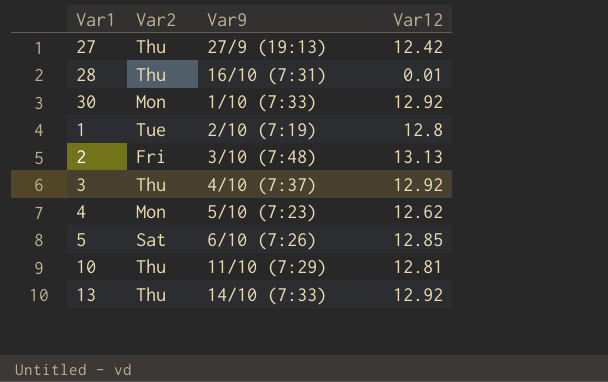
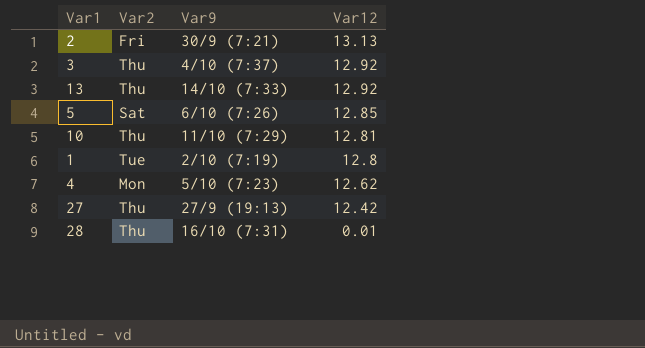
row order: none -> Var12 descending
row 30: Mon | 1/10 (7:33) | 12.92 -> none
2 | Var9: 3/10 (7:48) -> 30/9 (7:21)

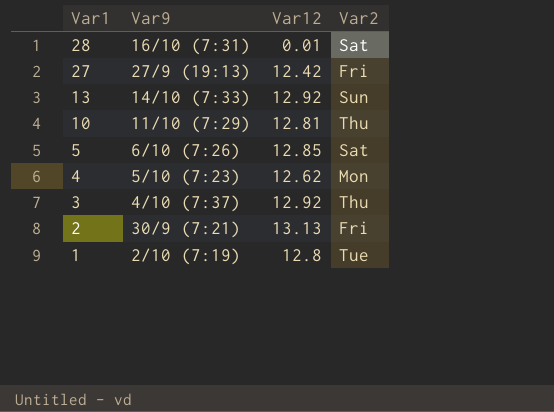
row order: Var12 descending -> Var1 descending
column Var2 | position: 2 -> 4
28 | Var2: Thu -> Sat
27 | Var2: Thu -> Fri
13 | Var2: Thu -> Sun

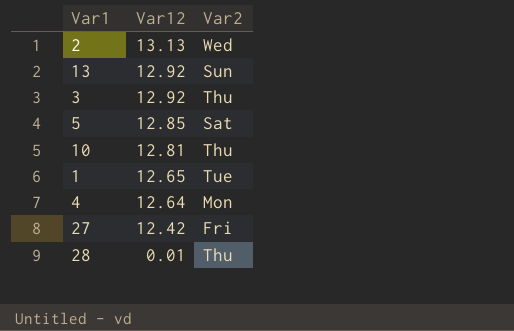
row order: Var1 descending -> Var12 descending
column Var9 | position: 2 -> none
2 | Var2: Fri -> Wed
1 | Var12: 12.8 -> 12.65
4 | Var12: 12.62 -> 12.64
28 | Var2: Sat -> Thu

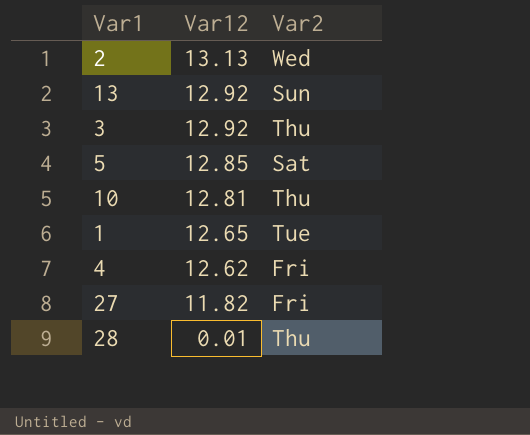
4 | Var12: 12.64 -> 12.62
4 | Var2: Mon -> Fri
27 | Var12: 12.42 -> 11.82

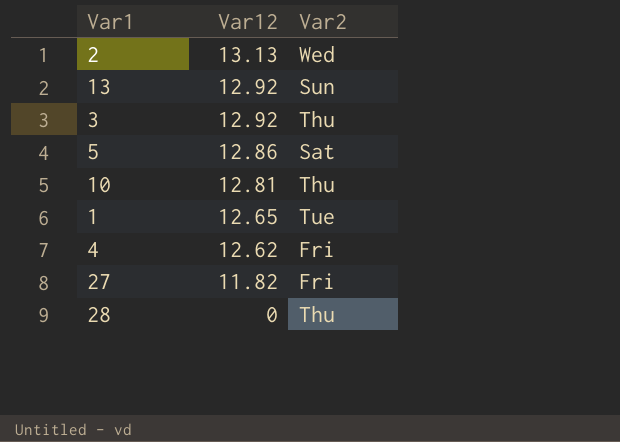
5 | Var12: 12.85 -> 12.86
28 | Var12: 0.01 -> 0

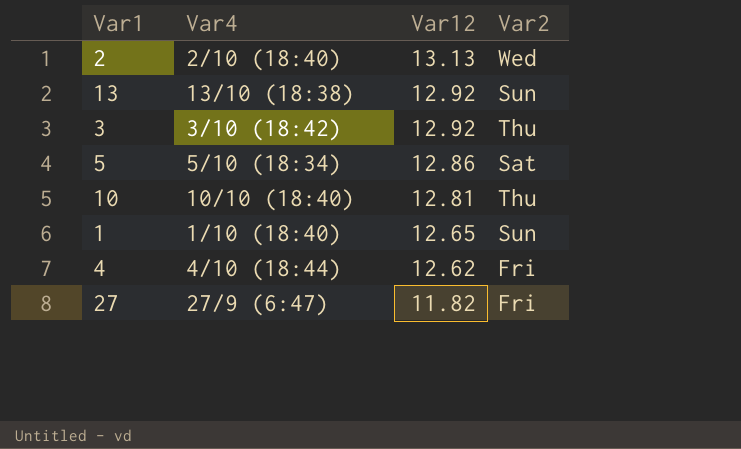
column Var4 | position: none -> 2
row 28: 0 | Thu -> none
1 | Var2: Tue -> Sun

